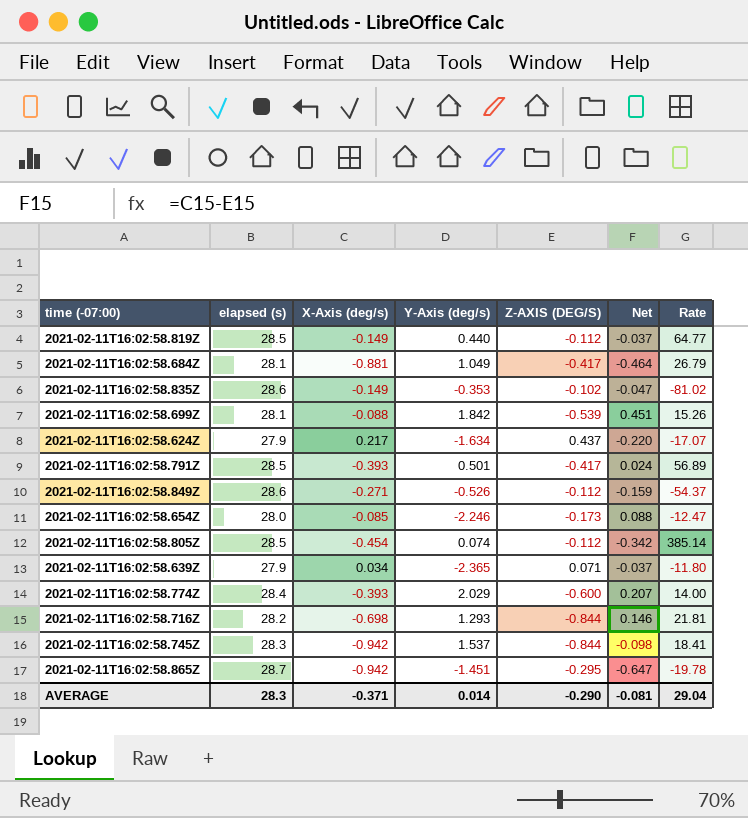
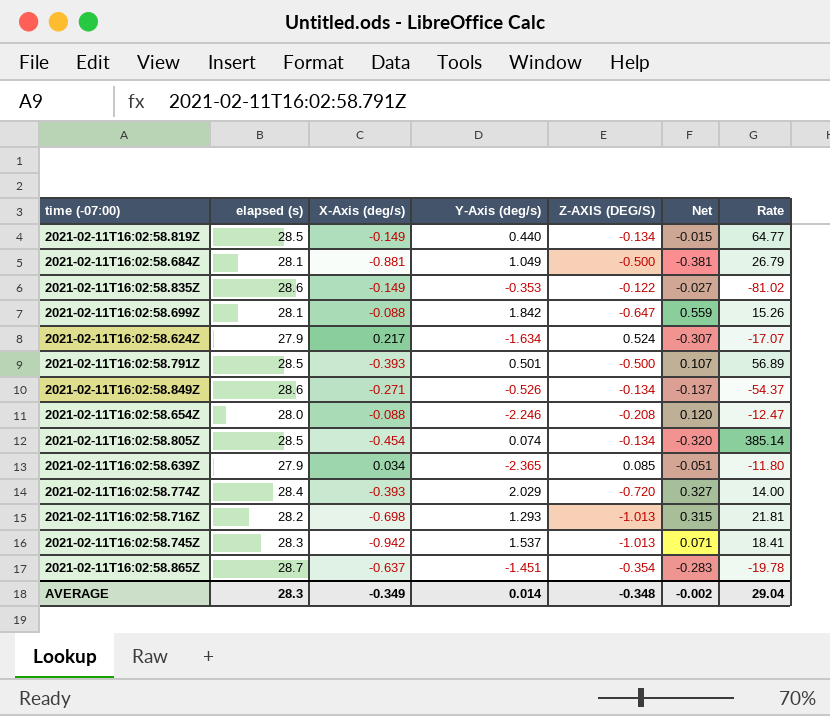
2021-02-11T16:02:58.819Z | Z-AXIS (DEG/S): -0.112 -> -0.134
2021-02-11T16:02:58.819Z | Net: -0.037 -> -0.015
2021-02-11T16:02:58.684Z | Z-AXIS (DEG/S): -0.417 -> -0.500
2021-02-11T16:02:58.684Z | Net: -0.464 -> -0.381
2021-02-11T16:02:58.835Z | Z-AXIS (DEG/S): -0.102 -> -0.122
2021-02-11T16:02:58.835Z | Net: -0.047 -> -0.027
2021-02-11T16:02:58.699Z | Z-AXIS (DEG/S): -0.539 -> -0.647
2021-02-11T16:02:58.699Z | Net: 0.451 -> 0.559
2021-02-11T16:02:58.624Z | Z-AXIS (DEG/S): 0.437 -> 0.524
2021-02-11T16:02:58.624Z | Net: -0.220 -> -0.307
2021-02-11T16:02:58.791Z | Z-AXIS (DEG/S): -0.417 -> -0.500
2021-02-11T16:02:58.791Z | Net: 0.024 -> 0.107
2021-02-11T16:02:58.849Z | Z-AXIS (DEG/S): -0.112 -> -0.134
2021-02-11T16:02:58.849Z | Net: -0.159 -> -0.137
2021-02-11T16:02:58.654Z | X-Axis (deg/s): -0.085 -> -0.088
2021-02-11T16:02:58.654Z | Z-AXIS (DEG/S): -0.173 -> -0.208
2021-02-11T16:02:58.654Z | Net: 0.088 -> 0.120
2021-02-11T16:02:58.805Z | Z-AXIS (DEG/S): -0.112 -> -0.134
2021-02-11T16:02:58.805Z | Net: -0.342 -> -0.320
2021-02-11T16:02:58.639Z | Z-AXIS (DEG/S): 0.071 -> 0.085
2021-02-11T16:02:58.639Z | Net: -0.037 -> -0.051
2021-02-11T16:02:58.774Z | Z-AXIS (DEG/S): -0.600 -> -0.720
2021-02-11T16:02:58.774Z | Net: 0.207 -> 0.327
2021-02-11T16:02:58.716Z | Z-AXIS (DEG/S): -0.844 -> -1.013
2021-02-11T16:02:58.716Z | Net: 0.146 -> 0.315
2021-02-11T16:02:58.745Z | Z-AXIS (DEG/S): -0.844 -> -1.013
2021-02-11T16:02:58.745Z | Net: -0.098 -> 0.071
2021-02-11T16:02:58.865Z | X-Axis (deg/s): -0.942 -> -0.637
2021-02-11T16:02:58.865Z | Z-AXIS (DEG/S): -0.295 -> -0.354
2021-02-11T16:02:58.865Z | Net: -0.647 -> -0.283
AVERAGE | X-Axis (deg/s): -0.371 -> -0.349
AVERAGE | Z-AXIS (DEG/S): -0.290 -> -0.348
AVERAGE | Net: -0.081 -> -0.002

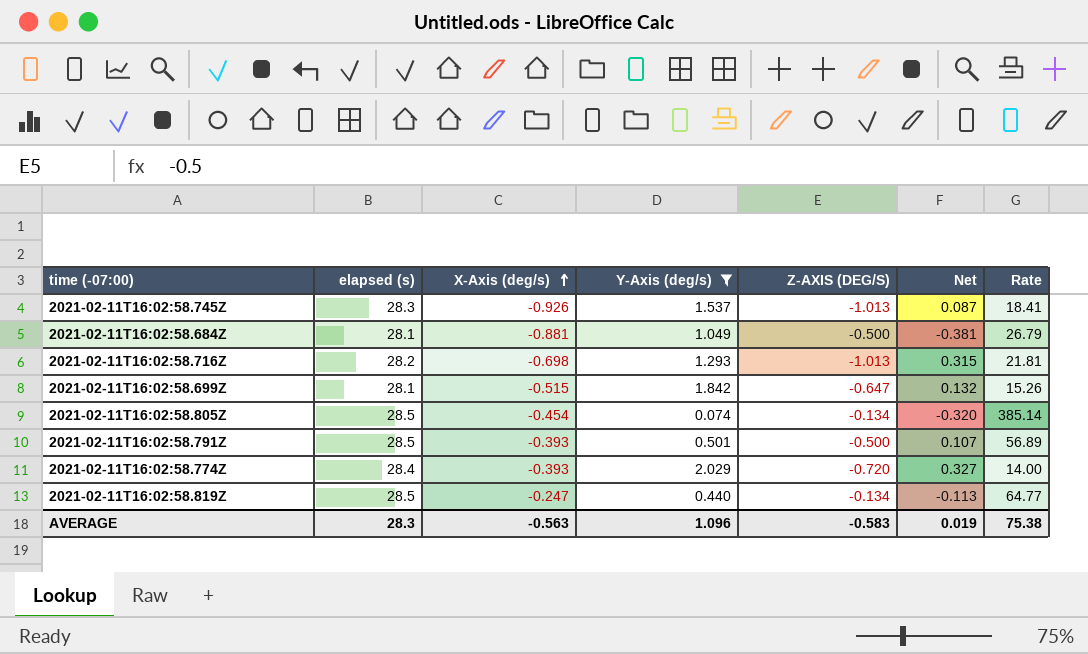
filter: none -> Y-Axis (deg/s) >= 0.074
row order: none -> X-Axis (deg/s) ascending
2021-02-11T16:02:58.745Z | X-Axis (deg/s): -0.942 -> -0.926
2021-02-11T16:02:58.745Z | Net: 0.071 -> 0.087
2021-02-11T16:02:58.699Z | X-Axis (deg/s): -0.088 -> -0.515
2021-02-11T16:02:58.699Z | Net: 0.559 -> 0.132
2021-02-11T16:02:58.819Z | X-Axis (deg/s): -0.149 -> -0.247
2021-02-11T16:02:58.819Z | Net: -0.015 -> -0.113
AVERAGE | X-Axis (deg/s): -0.349 -> -0.563
AVERAGE | Y-Axis (deg/s): 0.014 -> 1.096
AVERAGE | Z-AXIS (DEG/S): -0.348 -> -0.583
AVERAGE | Net: -0.002 -> 0.019
AVERAGE | Rate: 29.04 -> 75.38

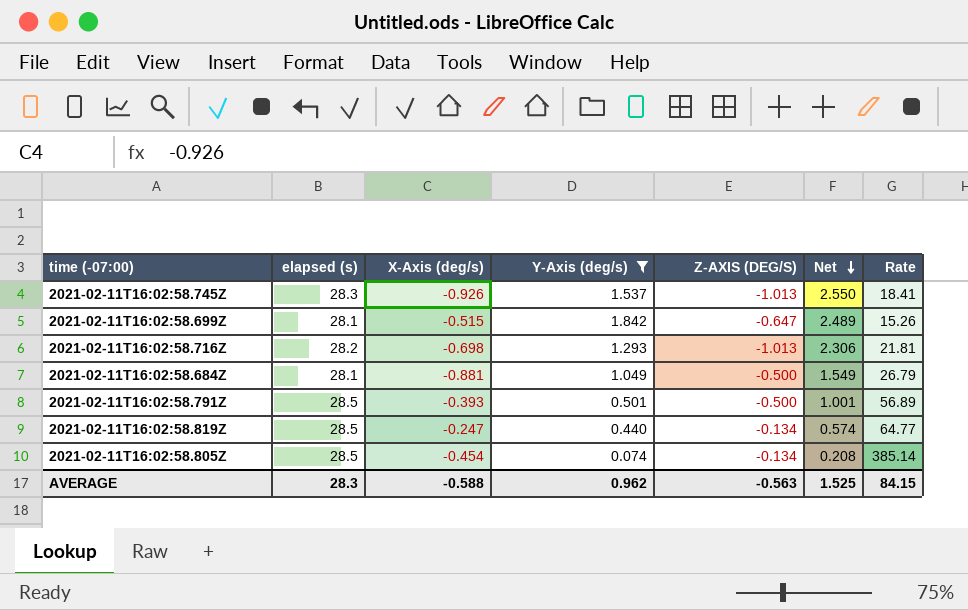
row order: X-Axis (deg/s) ascending -> Net descending
column Net | formula: [X-Axis (deg/s)] - [Z-AXIS (DEG/S)] -> [Y-Axis (deg/s)] - [Z-AXIS (DEG/S)]
row 2021-02-11T16:02:58.774Z: 28.4 | -0.393 | 2.029 | -0.720 | 0.327 | 14.00 -> none
AVERAGE | X-Axis (deg/s): -0.563 -> -0.588
AVERAGE | Y-Axis (deg/s): 1.096 -> 0.962
AVERAGE | Z-AXIS (DEG/S): -0.583 -> -0.563
AVERAGE | Net: 0.019 -> 1.525
AVERAGE | Rate: 75.38 -> 84.15

